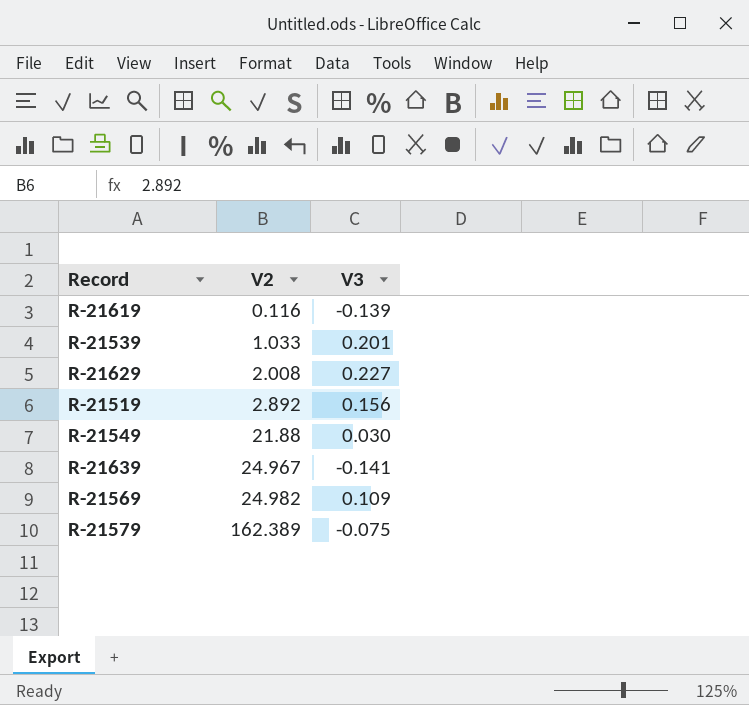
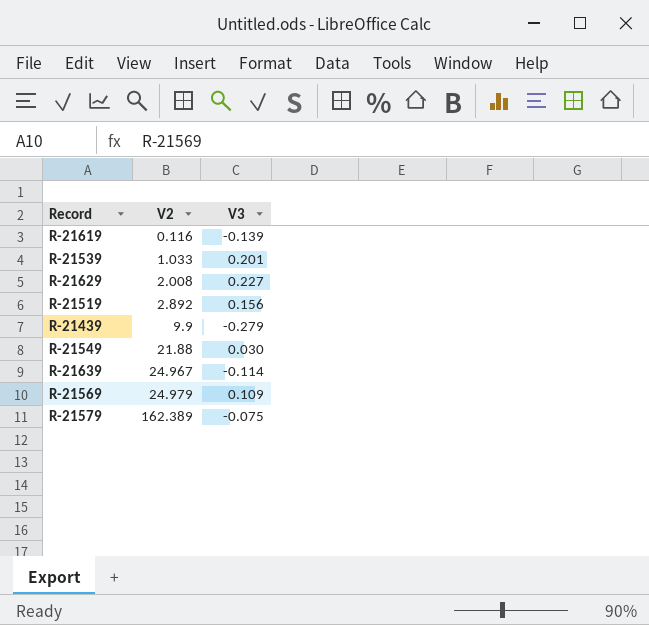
row R-21439: none -> 9.9 | -0.279
R-21639 | V3: -0.141 -> -0.114
R-21569 | V2: 24.982 -> 24.979

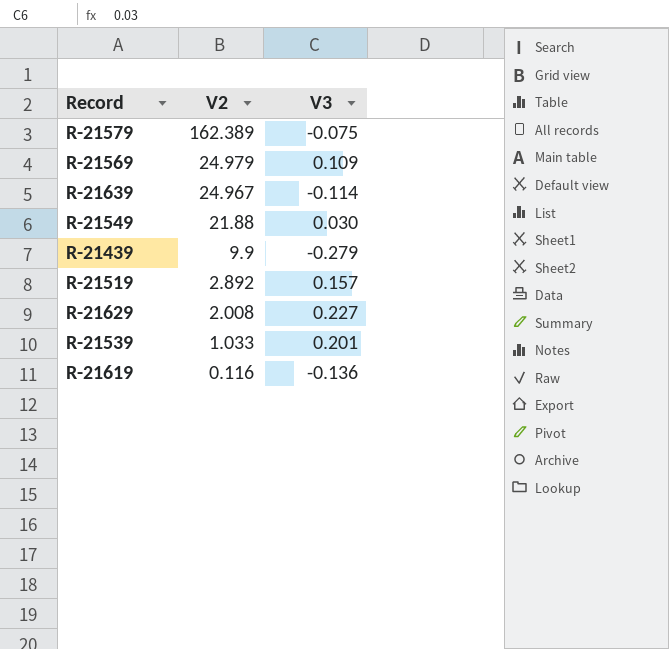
row order: V2 ascending -> V2 descending
R-21519 | V3: 0.156 -> 0.157
R-21619 | V3: -0.139 -> -0.136

